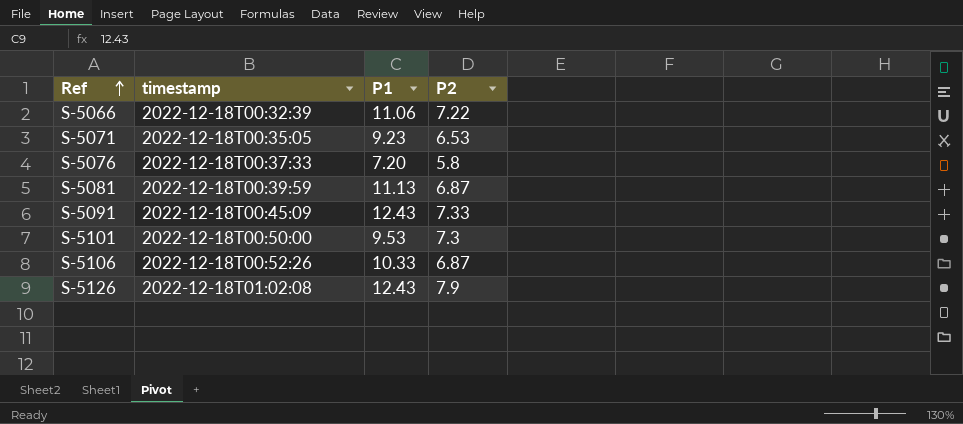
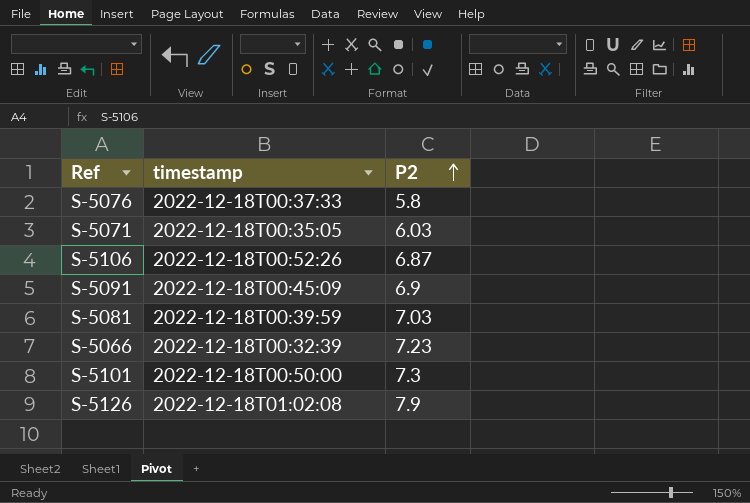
row order: Ref ascending -> P2 ascending
column P1 | position: 3 -> none
S-5071 | P2: 6.53 -> 6.03
S-5091 | P2: 7.33 -> 6.9
S-5081 | P2: 6.87 -> 7.03
S-5066 | P2: 7.22 -> 7.23

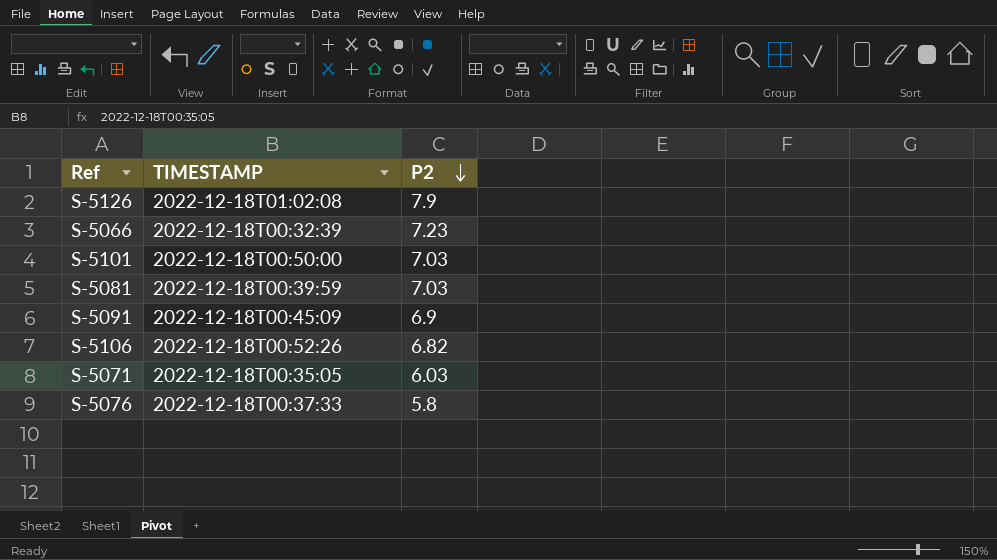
row order: P2 ascending -> P2 descending
column name: timestamp -> TIMESTAMP
S-5101 | P2: 7.3 -> 7.03
S-5106 | P2: 6.87 -> 6.82

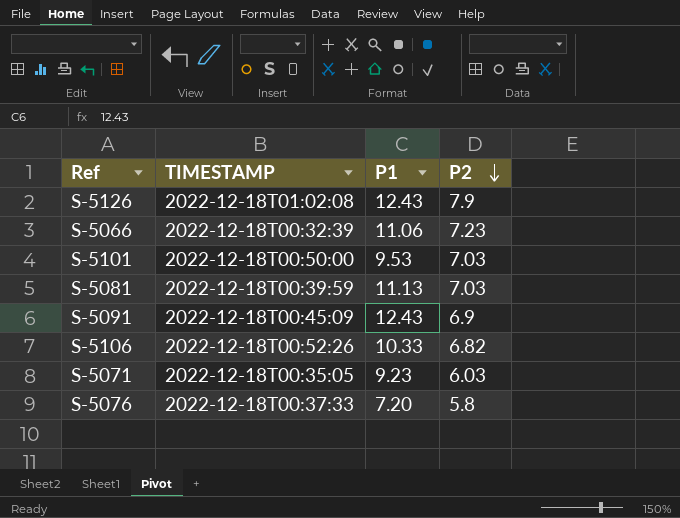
column P1 | position: none -> 3

